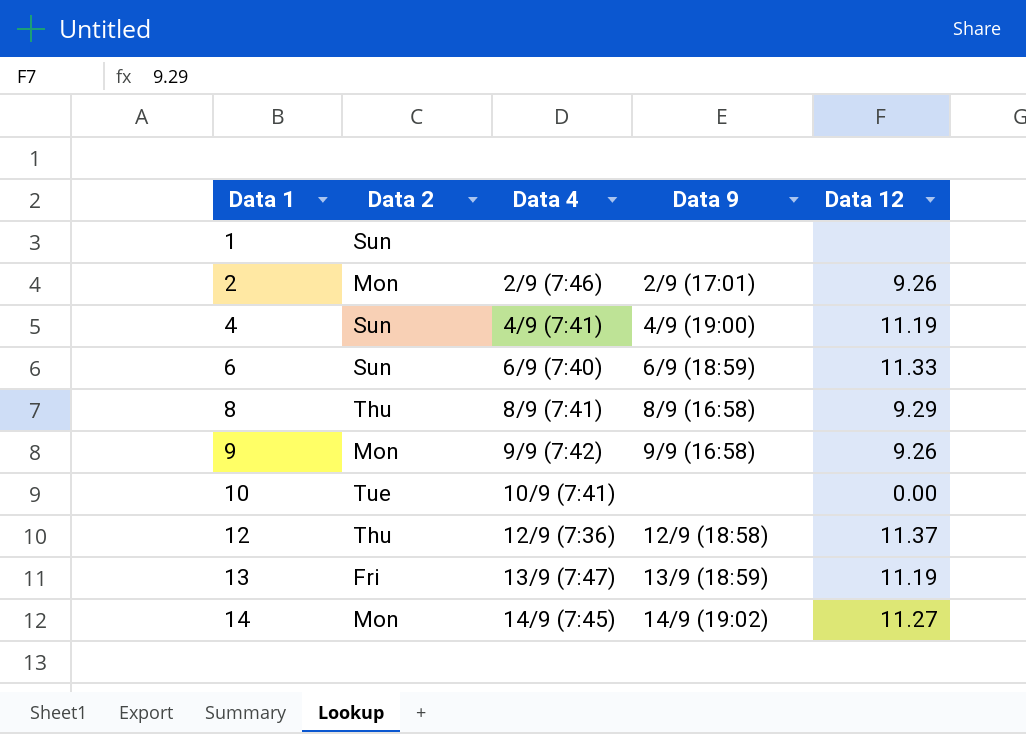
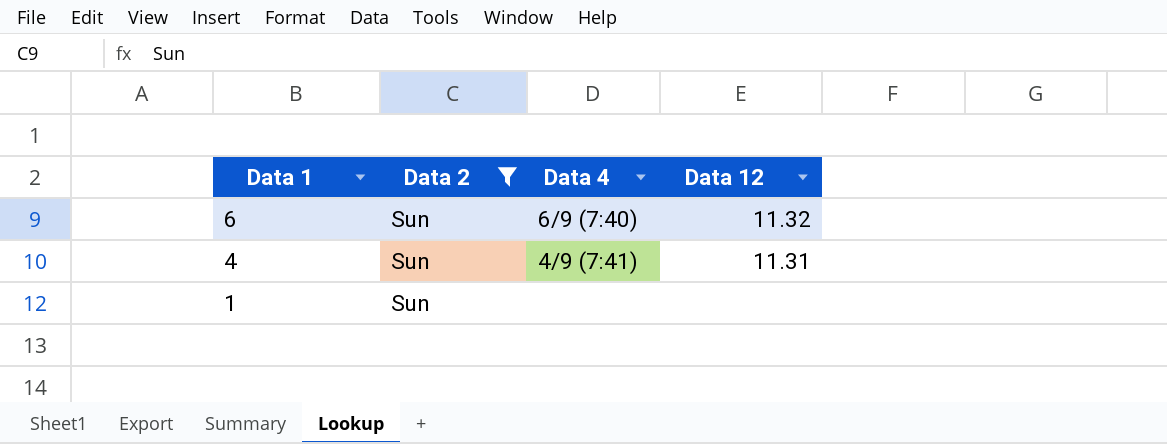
filter: none -> Data 2 = Sun
row order: Data 1 ascending -> Data 1 descending
column Data 9 | position: 4 -> none
6 | Data 12: 11.33 -> 11.32
4 | Data 12: 11.19 -> 11.31

